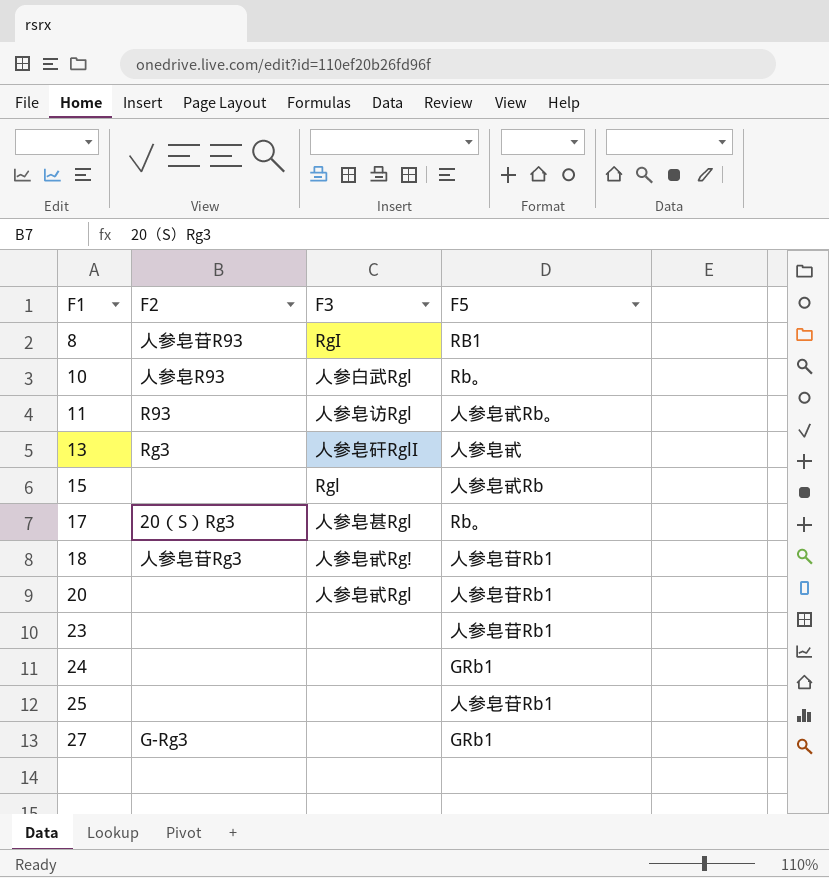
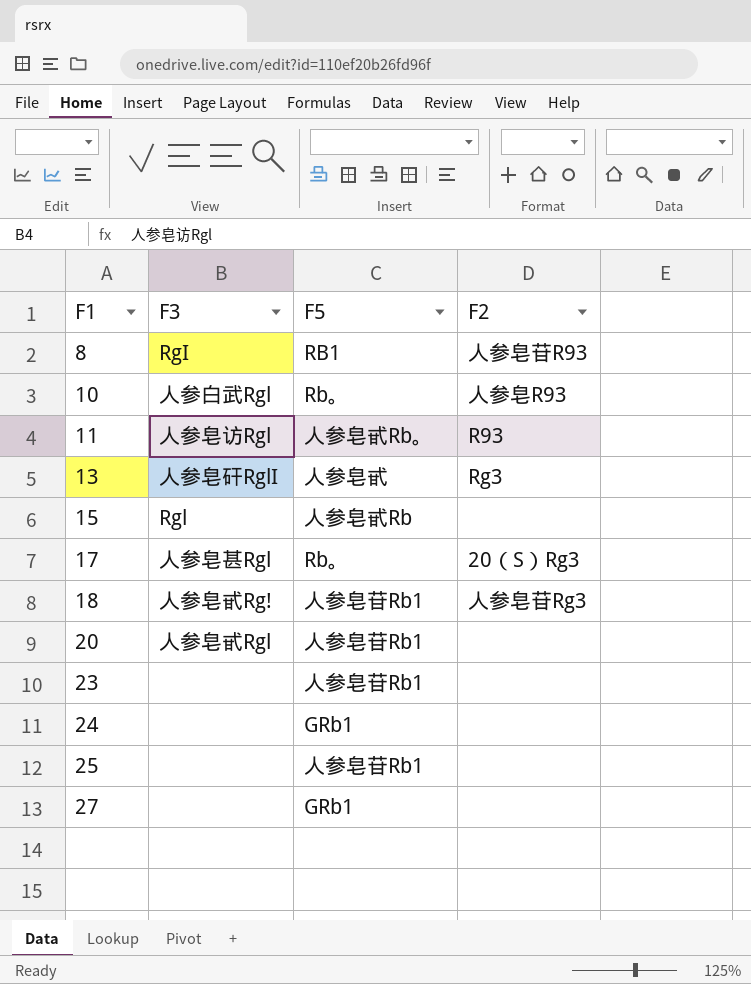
column F2 | position: 2 -> 4
27 | F2: G-Rg3 -> none

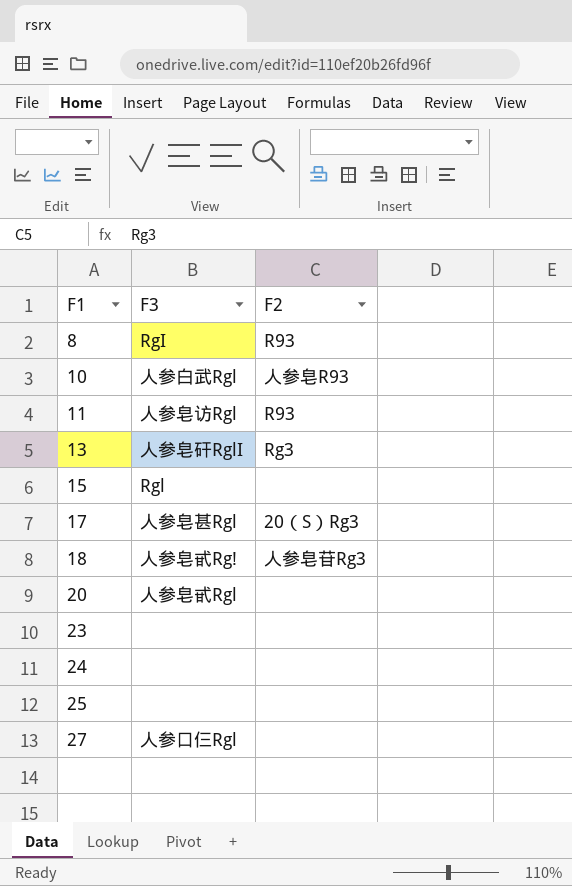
column F5 | position: 3 -> none
8 | F2: 人参皂苷R93 -> R93
27 | F3: none -> 人参口仨Rgl

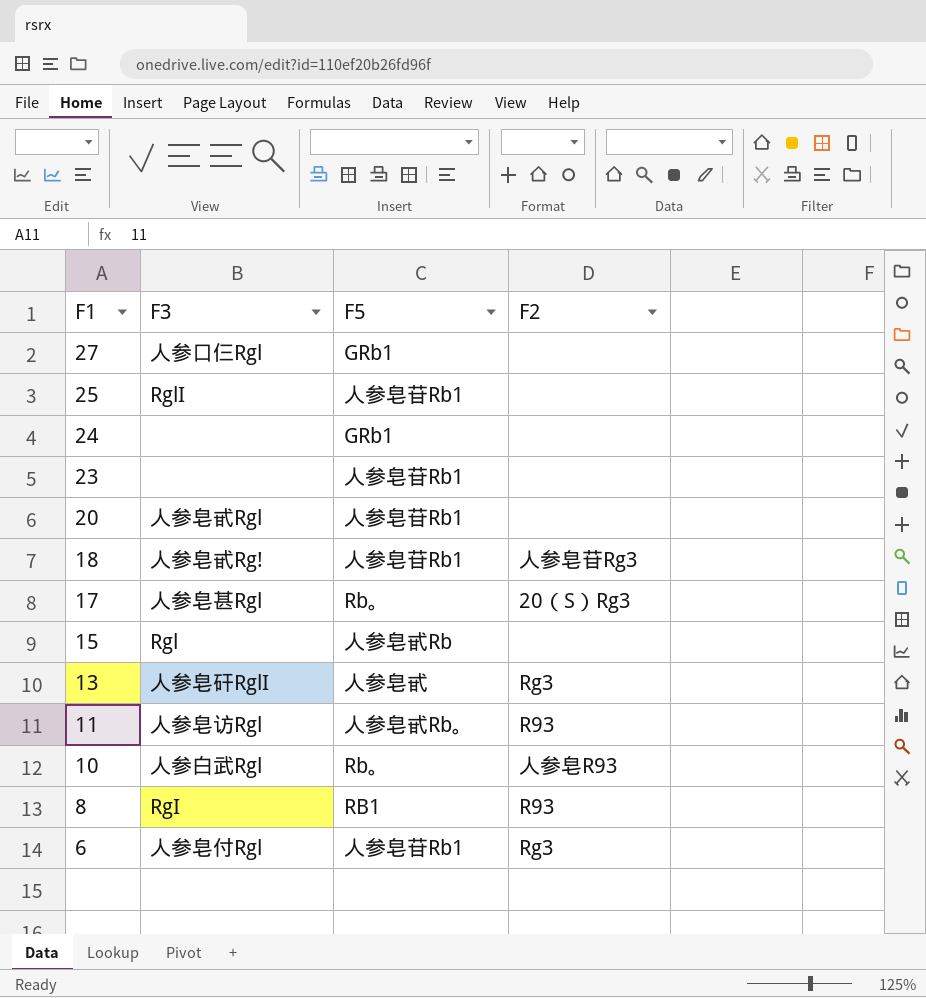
row order: F1 ascending -> F1 descending
column F5 | position: none -> 3
25 | F3: none -> RglI
row 6: none -> 人参皂付Rgl | 人参皂苷Rb1 | Rg3

